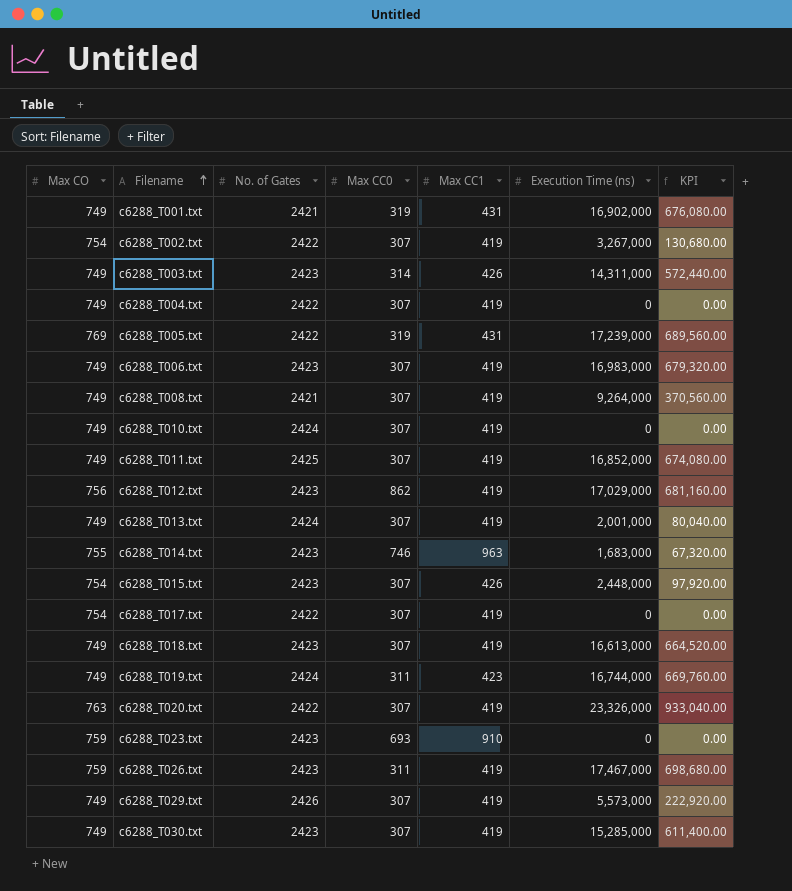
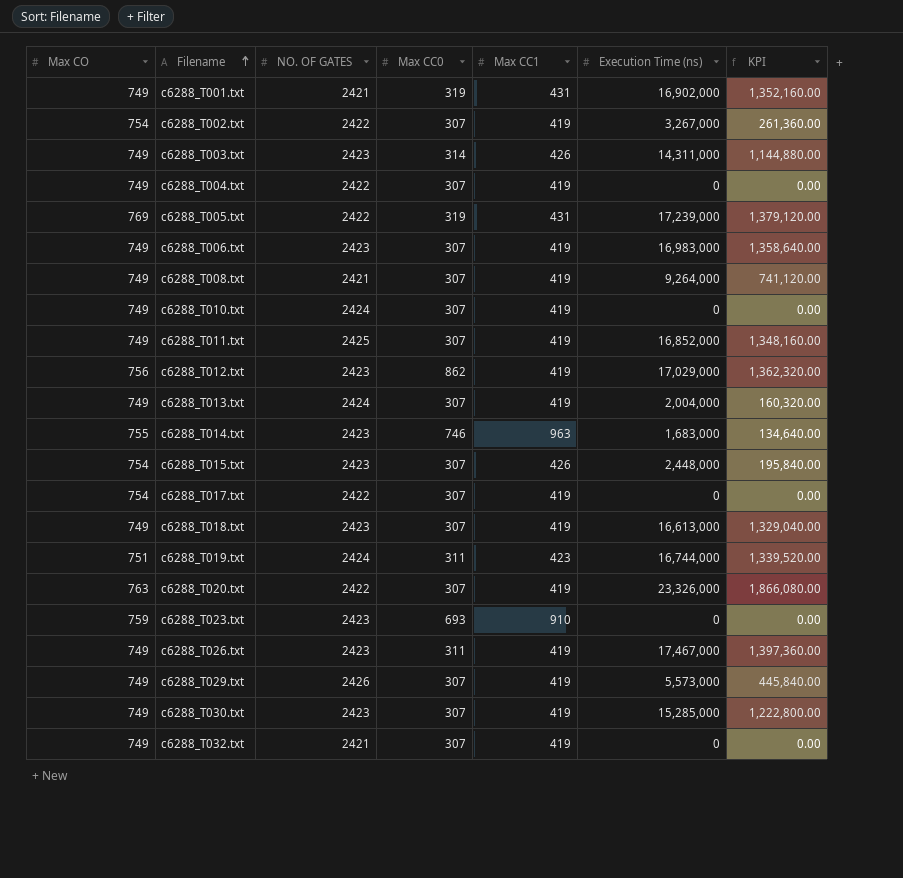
column name: No. of Gates -> NO. OF GATES
column KPI | formula: [Execution Time (ns)] * 0.04 -> [Execution Time (ns)] * 0.08
c6288_T013.txt | Execution Time (ns): 2,001,000 -> 2,004,000
c6288_T019.txt | Max CO: 749 -> 751
c6288_T026.txt | Max CO: 759 -> 749
row c6288_T032.txt: none -> 749 | 2421 | 307 | 419 | 0 | 0.00

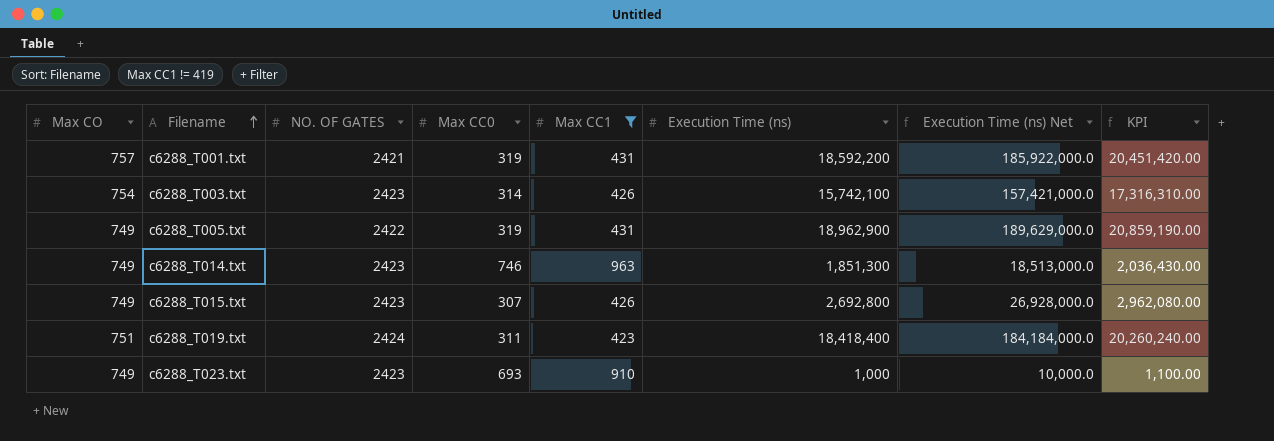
filter: none -> Max CC1 != 419
column Execution Time (ns) Net | formula: none -> [Execution Time (ns)] * 10
column KPI | formula: [Execution Time (ns)] * 0.08 -> [Execution Time (ns)] * 1.1
c6288_T001.txt | Max CO: 749 -> 757
c6288_T001.txt | Execution Time (ns): 16,902,000 -> 18,592,200
c6288_T003.txt | Max CO: 749 -> 754
c6288_T003.txt | Execution Time (ns): 14,311,000 -> 15,742,100
c6288_T005.txt | Max CO: 769 -> 749
c6288_T005.txt | Execution Time (ns): 17,239,000 -> 18,962,900
c6288_T014.txt | Max CO: 755 -> 749
c6288_T014.txt | Execution Time (ns): 1,683,000 -> 1,851,300
c6288_T015.txt | Max CO: 754 -> 749
c6288_T015.txt | Execution Time (ns): 2,448,000 -> 2,692,800
c6288_T019.txt | Execution Time (ns): 16,744,000 -> 18,418,400
c6288_T023.txt | Max CO: 759 -> 749
c6288_T023.txt | Execution Time (ns): 0 -> 1,000

